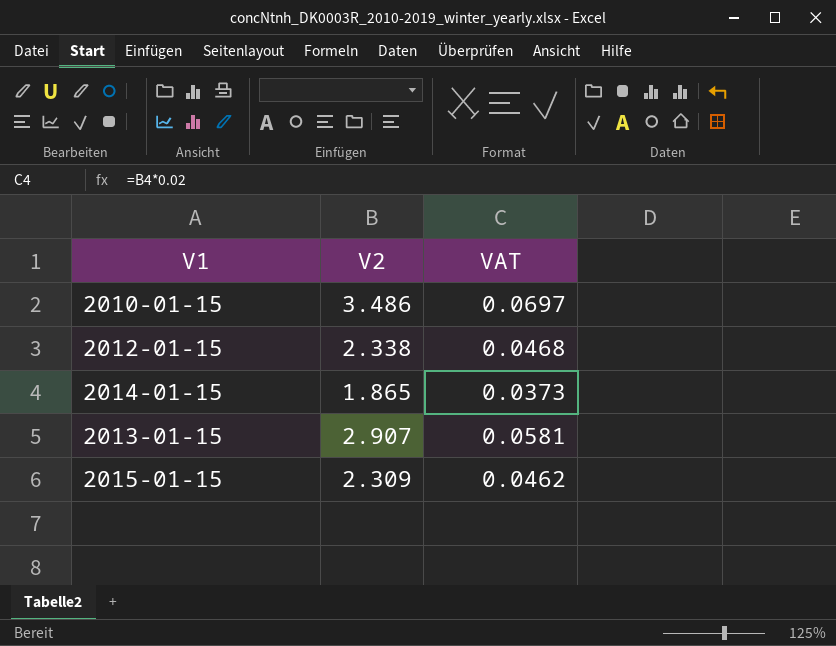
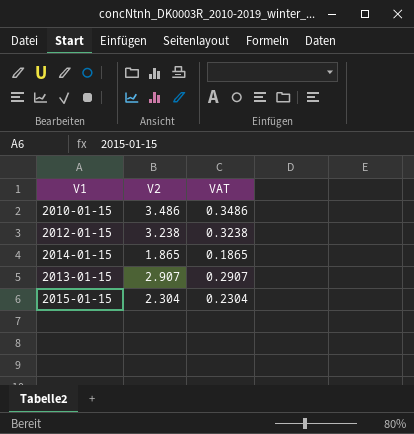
column VAT | formula: [V2] * 0.02 -> [V2] * 0.1
2012-01-15 | V2: 2.338 -> 3.238
2015-01-15 | V2: 2.309 -> 2.304

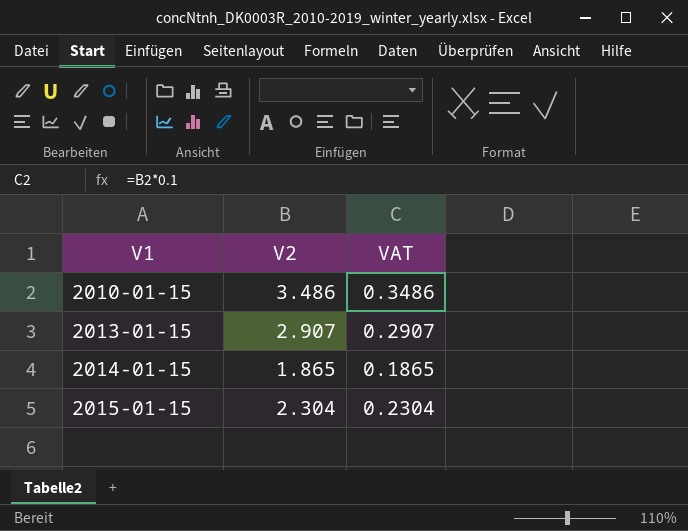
row order: none -> V1 ascending
row 2012-01-15: 3.238 | 0.3238 -> none

